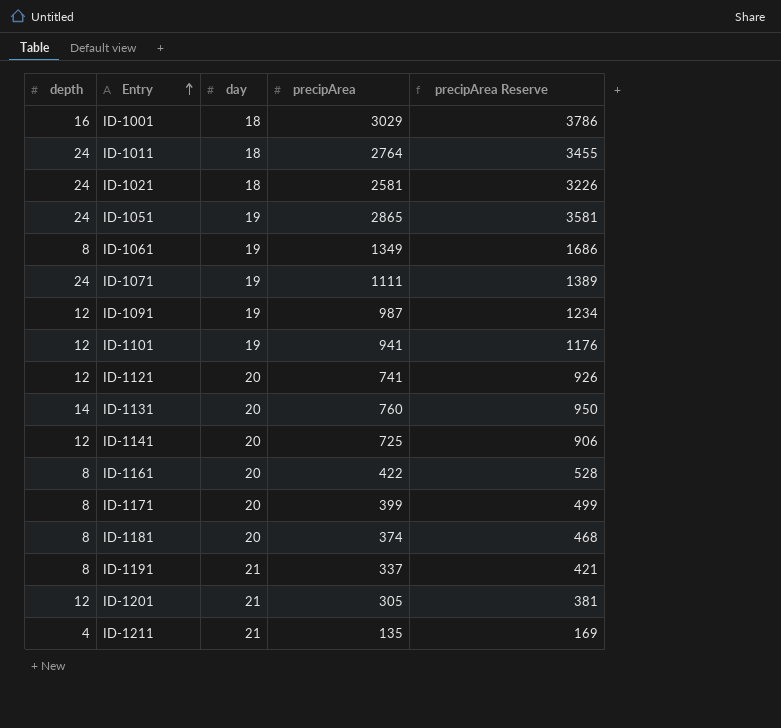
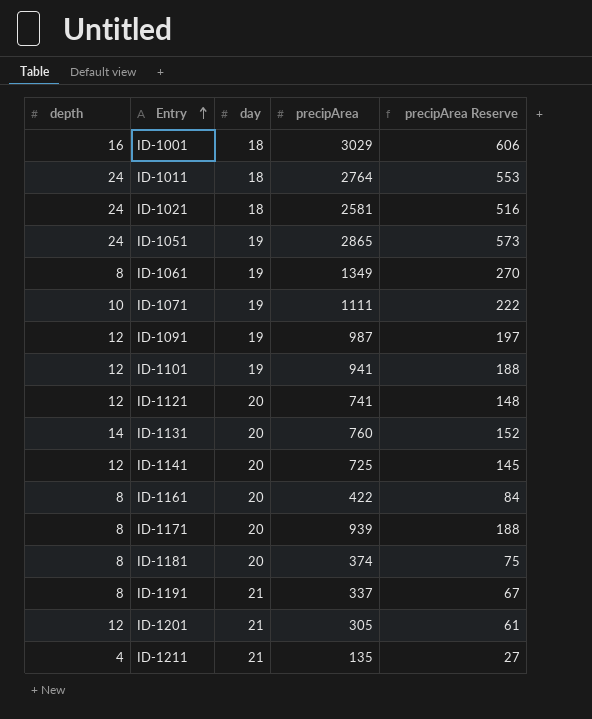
column precipArea Reserve | formula: [precipArea] * 1.25 -> [precipArea] * 0.2
ID-1071 | depth: 24 -> 10
ID-1171 | precipArea: 399 -> 939

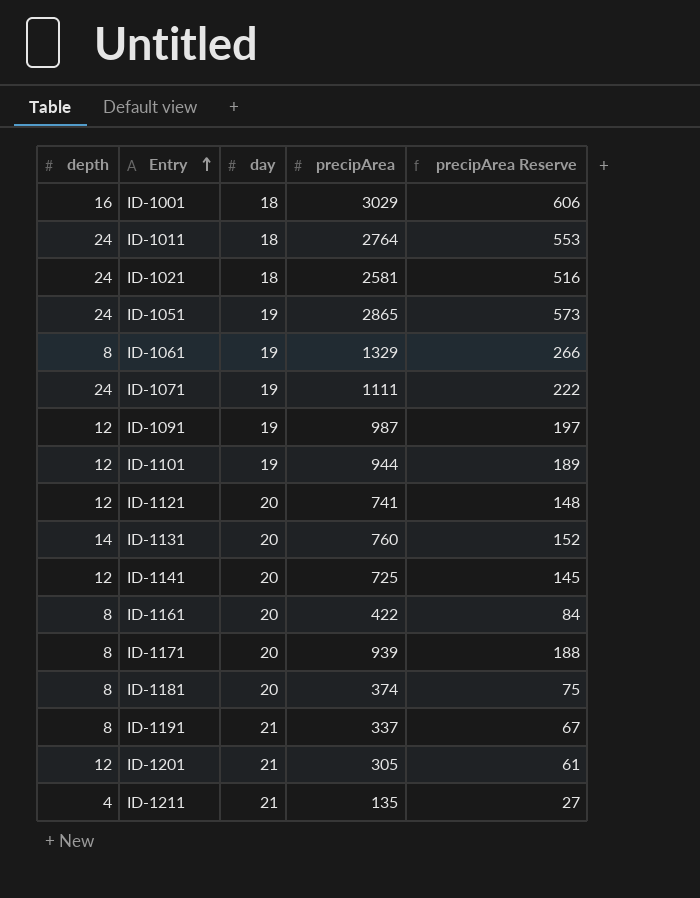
ID-1061 | precipArea: 1349 -> 1329
ID-1061 | precipArea Reserve: 270 -> 266
ID-1071 | depth: 10 -> 24
ID-1101 | precipArea: 941 -> 944
ID-1101 | precipArea Reserve: 188 -> 189

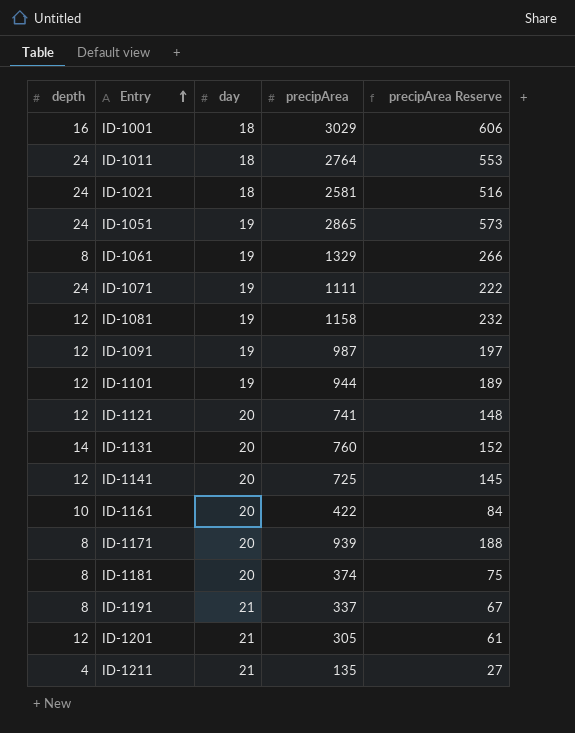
row ID-1081: none -> 12 | 19 | 1158 | 232
ID-1161 | depth: 8 -> 10

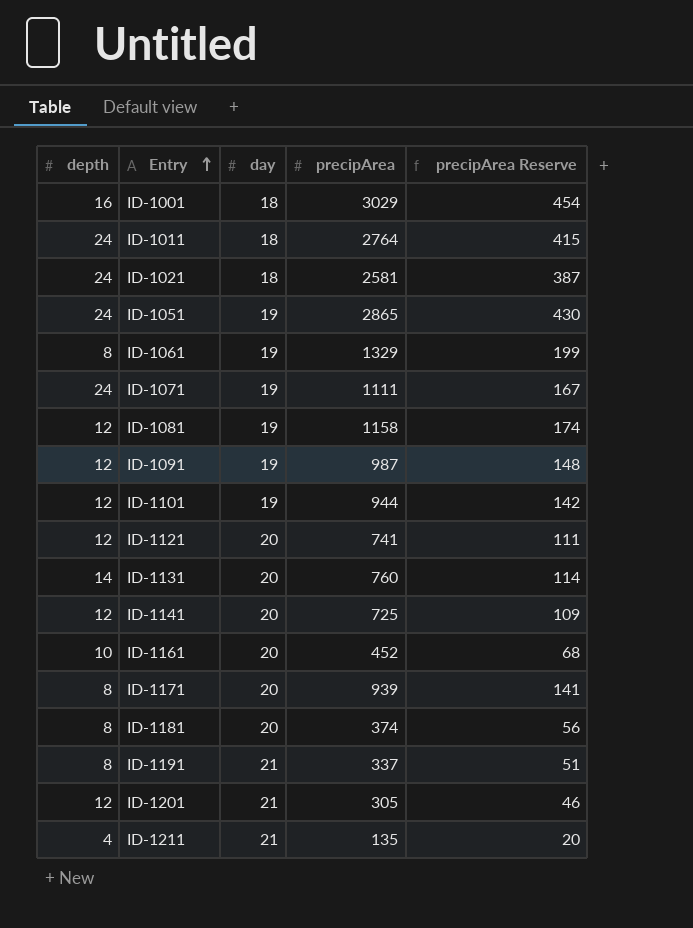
column precipArea Reserve | formula: [precipArea] * 0.2 -> [precipArea] * 0.15
ID-1161 | precipArea: 422 -> 452

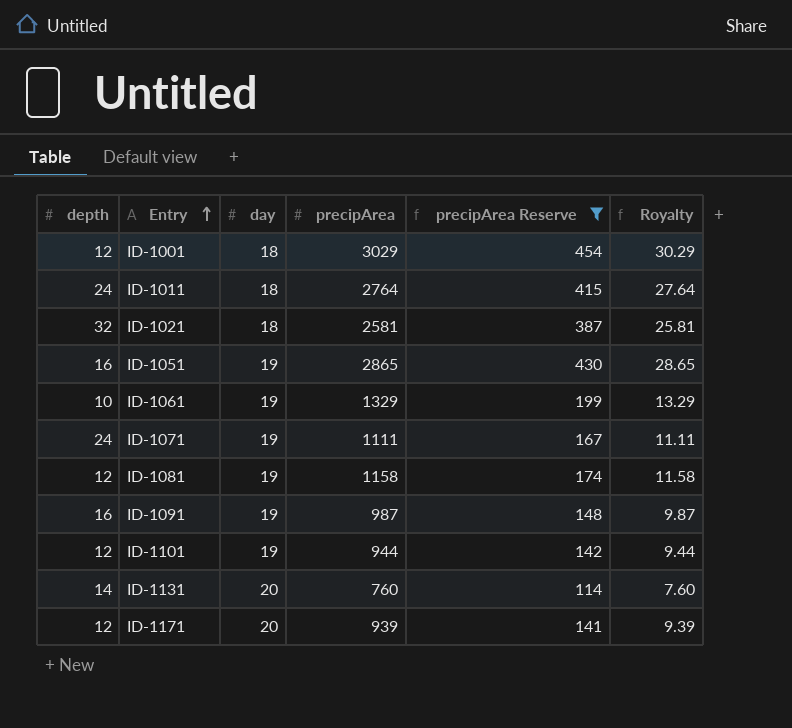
filter: none -> precipArea Reserve >= 114
column Royalty | formula: none -> [precipArea] * 0.01
ID-1001 | depth: 16 -> 12
ID-1021 | depth: 24 -> 32
ID-1051 | depth: 24 -> 16
ID-1061 | depth: 8 -> 10
ID-1091 | depth: 12 -> 16
ID-1171 | depth: 8 -> 12

